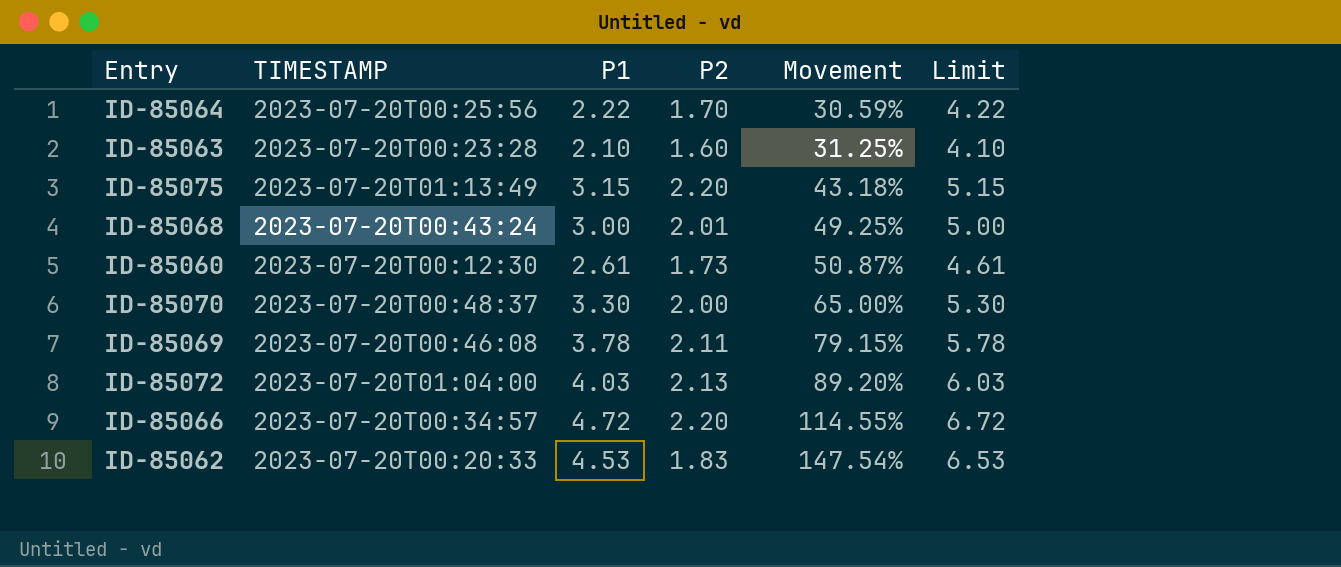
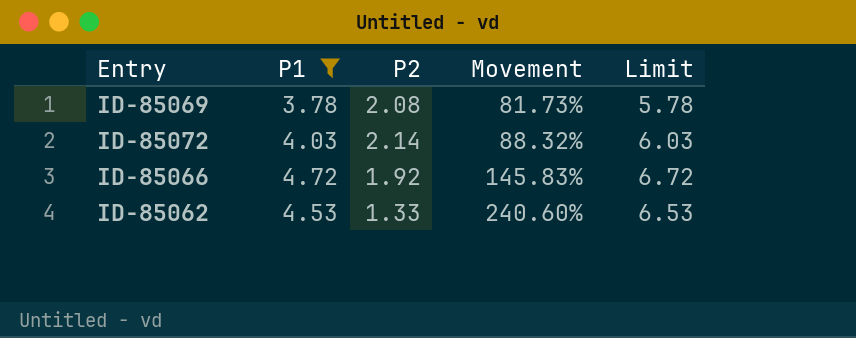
filter: none -> P1 >= 3.78
column TIMESTAMP | position: 2 -> none
ID-85069 | P2: 2.11 -> 2.08
ID-85069 | Movement: 79.15% -> 81.73%
ID-85072 | P2: 2.13 -> 2.14
ID-85072 | Movement: 89.20% -> 88.32%
ID-85066 | P2: 2.20 -> 1.92
ID-85066 | Movement: 114.55% -> 145.83%
ID-85062 | P2: 1.83 -> 1.33
ID-85062 | Movement: 147.54% -> 240.60%

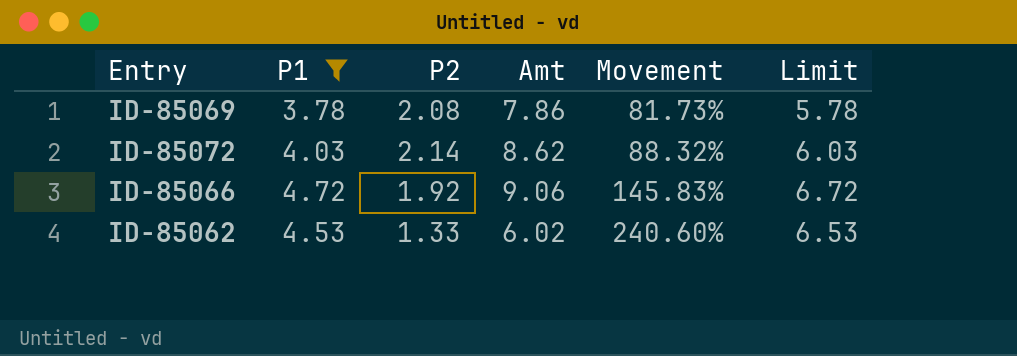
column Amt | formula: none -> [P1] * [P2]

